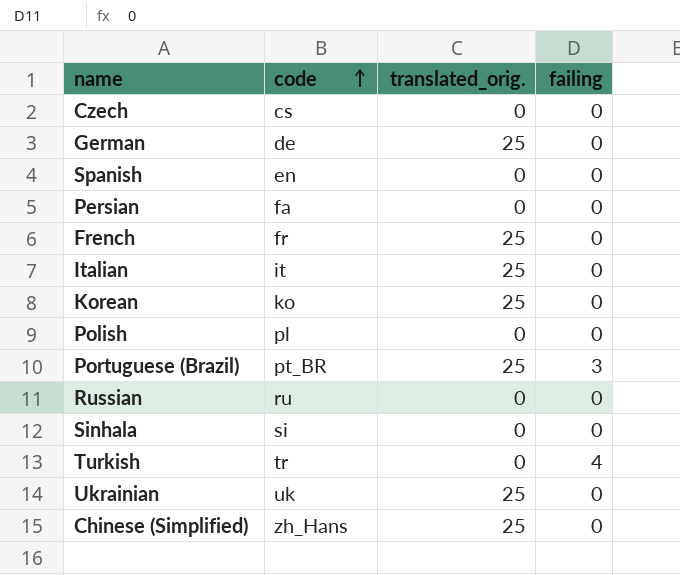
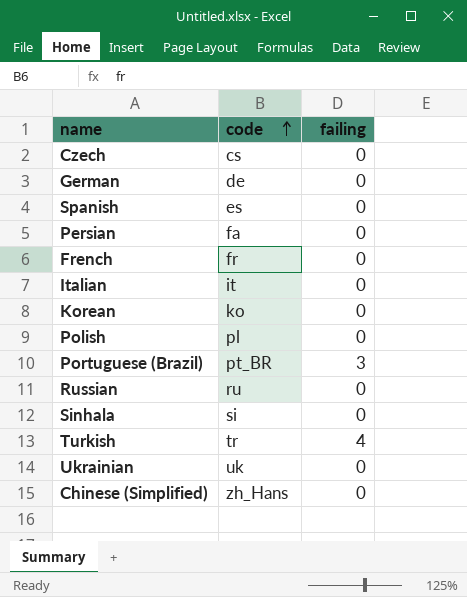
column translated_orig. | position: 3 -> none
Spanish | code: en -> es

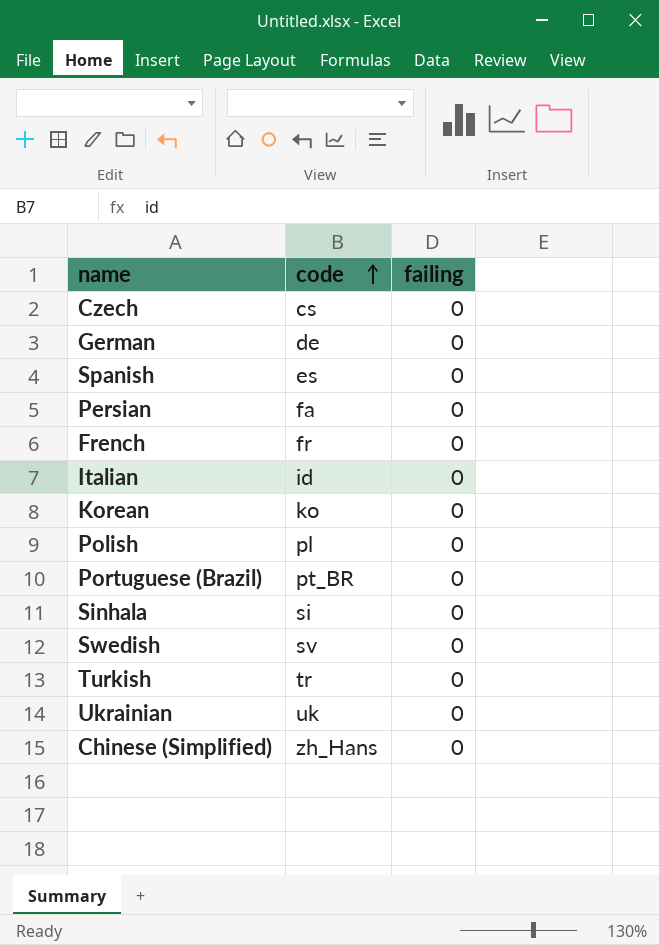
row Russian: ru | 0 -> none
Italian | code: it -> id
Portuguese (Brazil) | failing: 3 -> 0
row Swedish: none -> sv | 0
Turkish | failing: 4 -> 0

